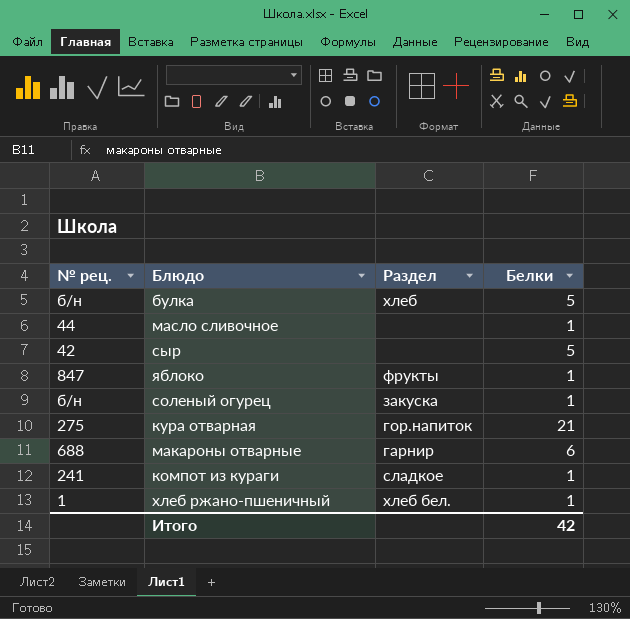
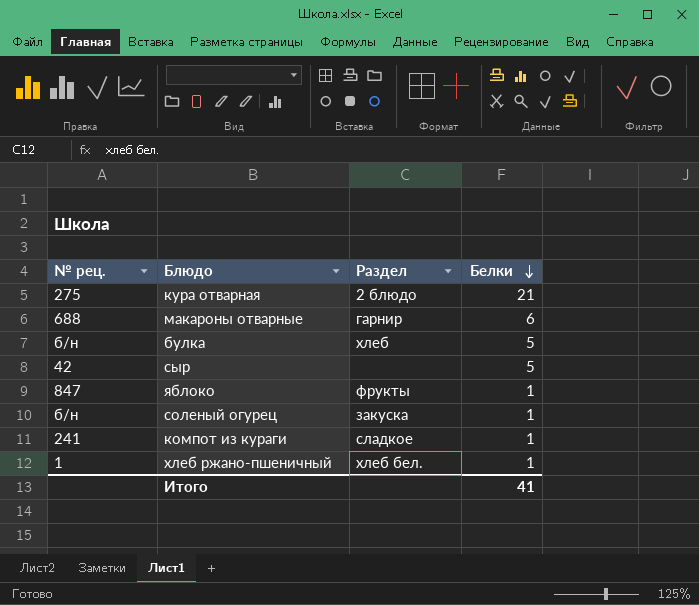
row order: none -> Белки descending
row масло сливочное: 44 | none | 1 -> none
кура отварная | Раздел: гор.напиток -> 2 блюдо
Итого | Белки: 42 -> 41

